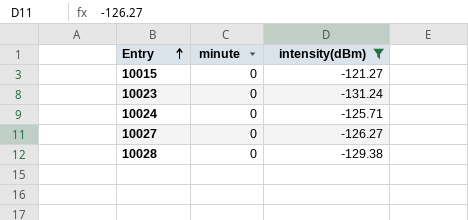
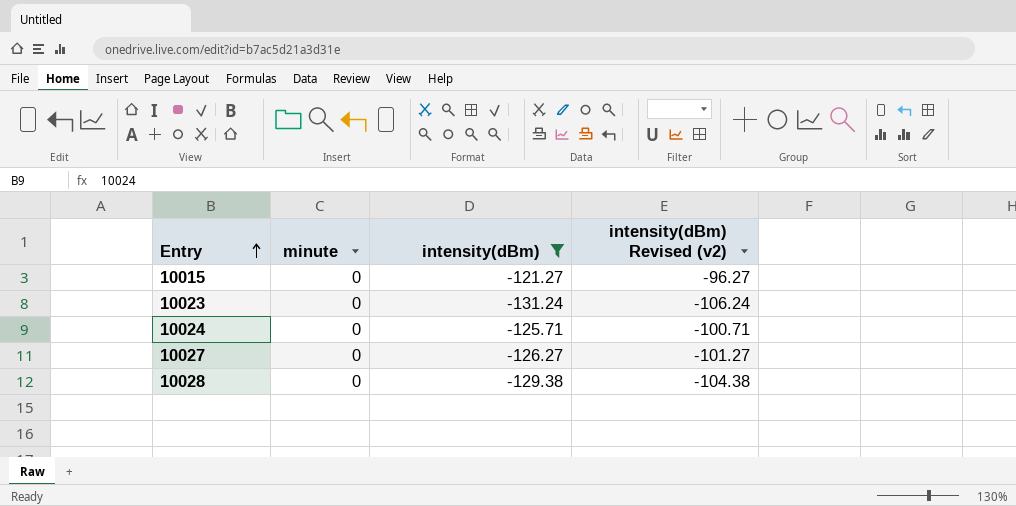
column intensity(dBm) Revised (v2) | formula: none -> [intensity(dBm)] + 25

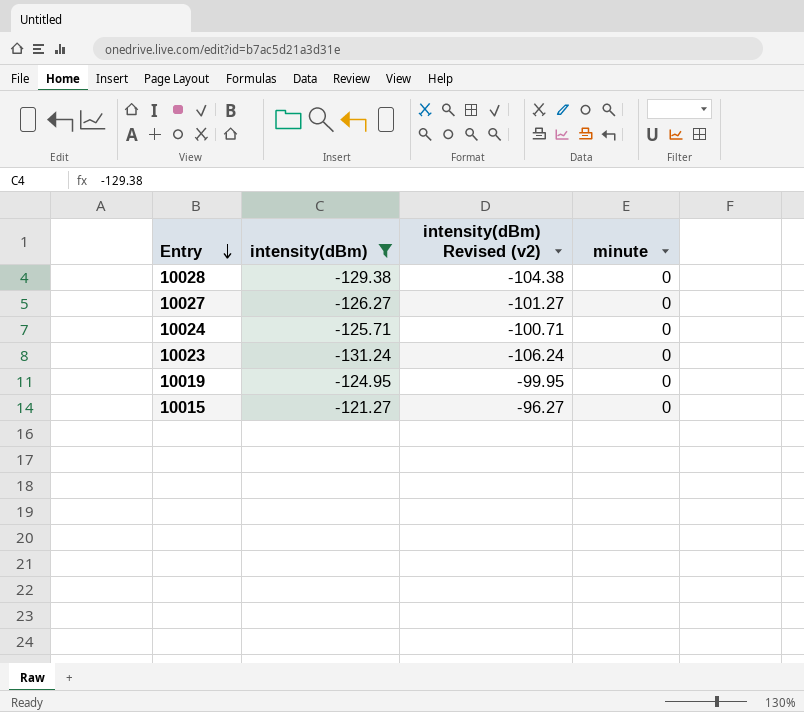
row order: Entry ascending -> Entry descending
column minute | position: 2 -> 4
row 10019: none -> -124.95 | -99.95 | 0

